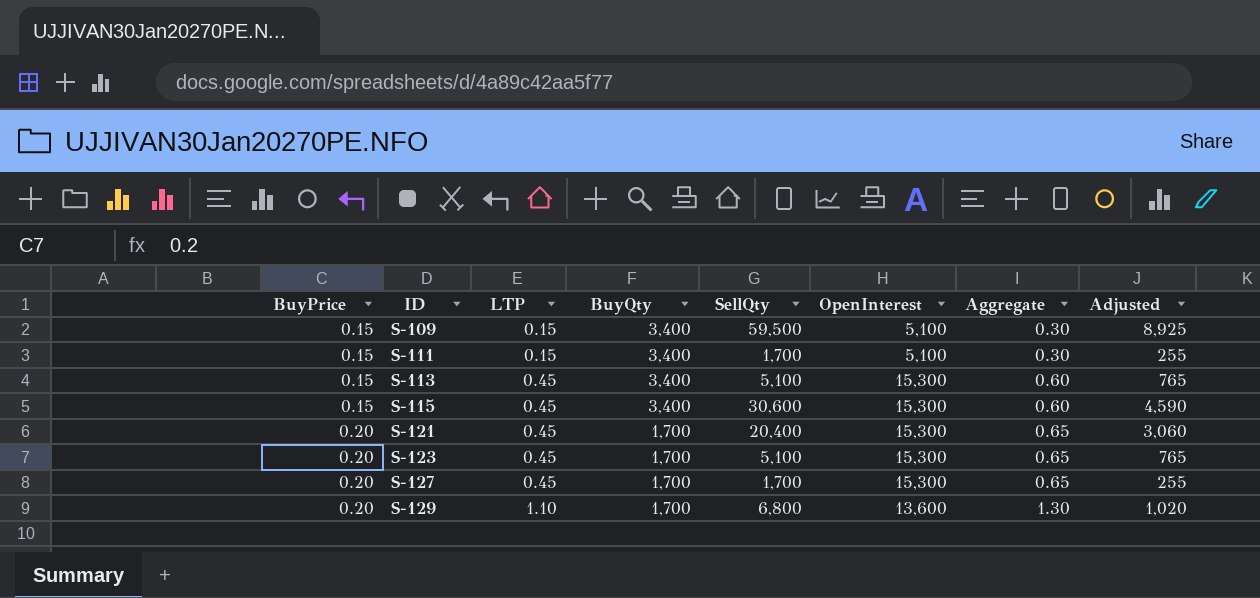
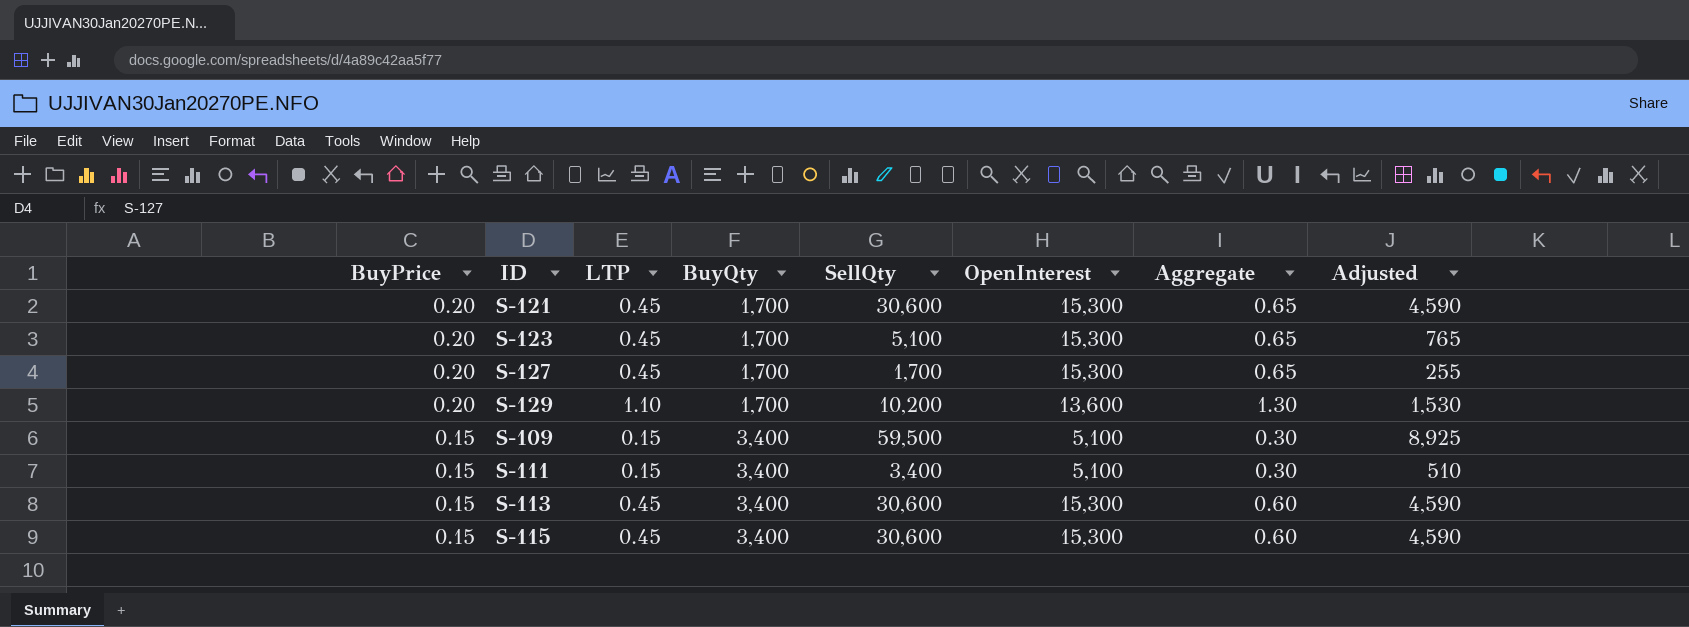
row order: BuyPrice ascending -> BuyPrice descending
S-121 | SellQty: 20,400 -> 30,600
S-121 | Adjusted: 3,060 -> 4,590
S-129 | SellQty: 6,800 -> 10,200
S-129 | Adjusted: 1,020 -> 1,530
S-111 | SellQty: 1,700 -> 3,400
S-111 | Adjusted: 255 -> 510
S-113 | SellQty: 5,100 -> 30,600
S-113 | Adjusted: 765 -> 4,590

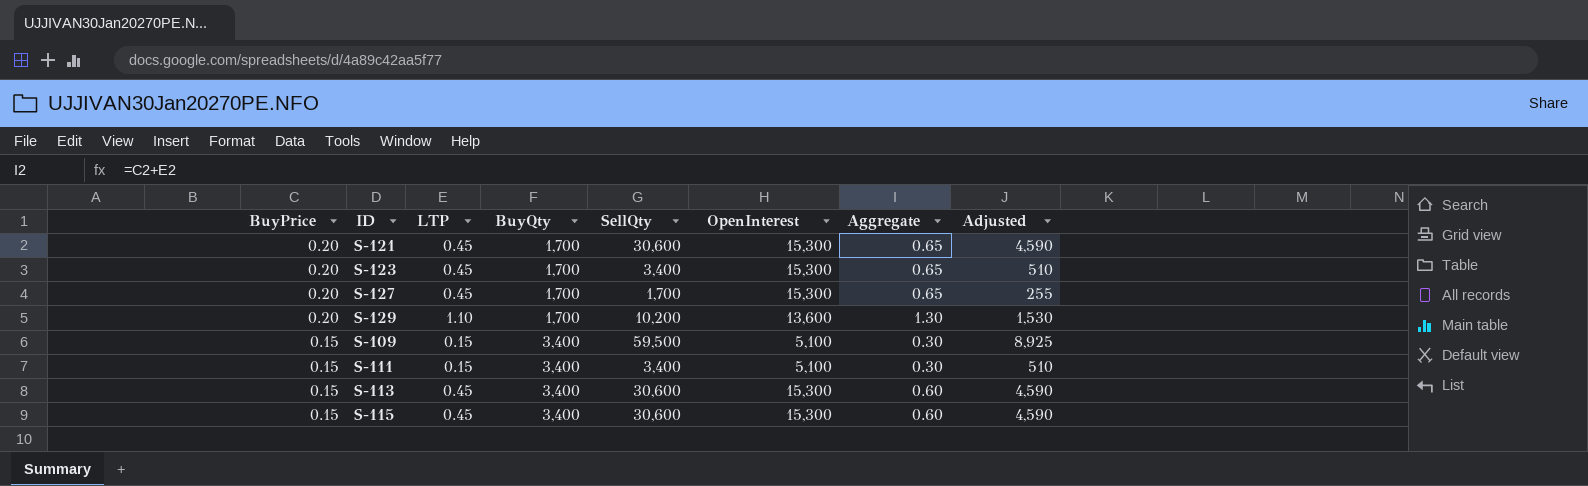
S-123 | SellQty: 5,100 -> 3,400
S-123 | Adjusted: 765 -> 510

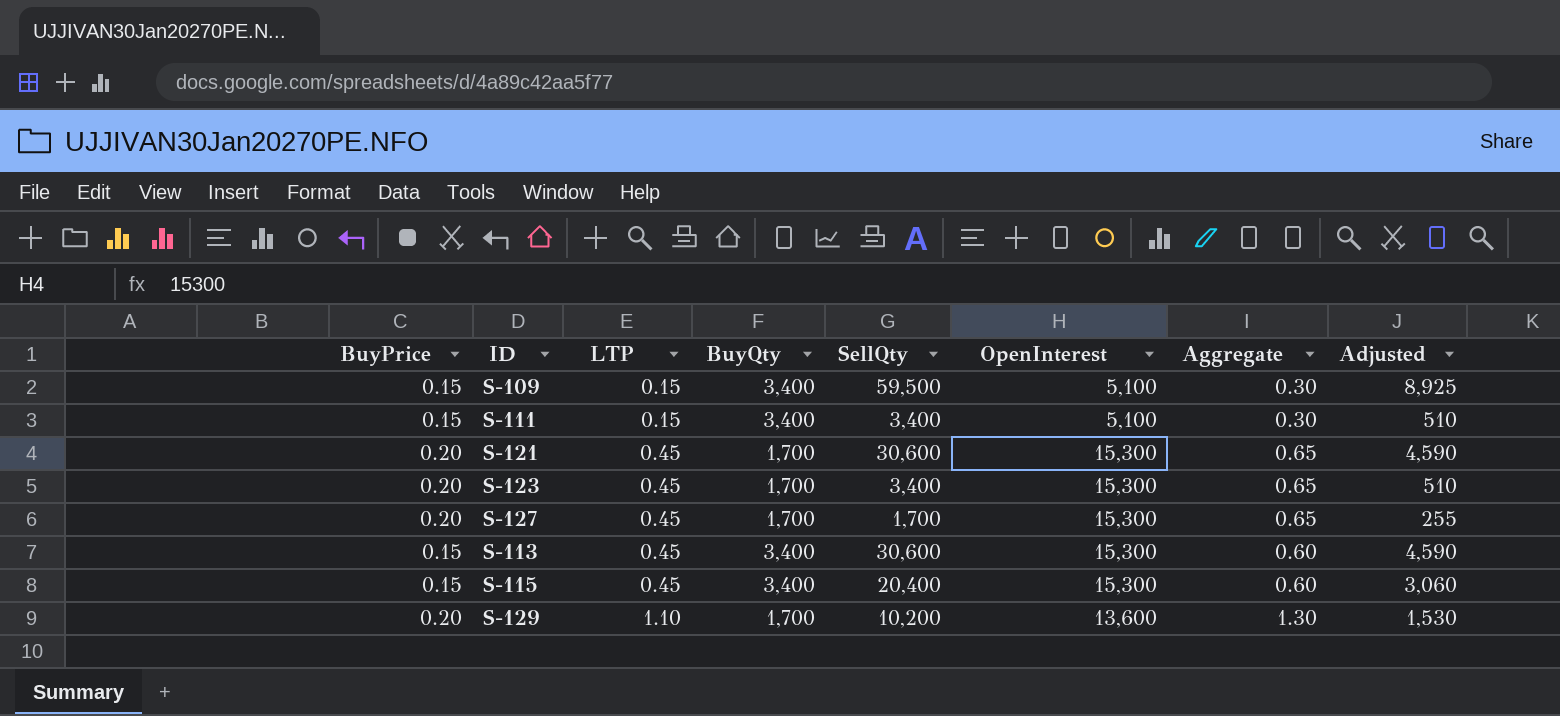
row order: BuyPrice descending -> LTP ascending
S-115 | SellQty: 30,600 -> 20,400
S-115 | Adjusted: 4,590 -> 3,060

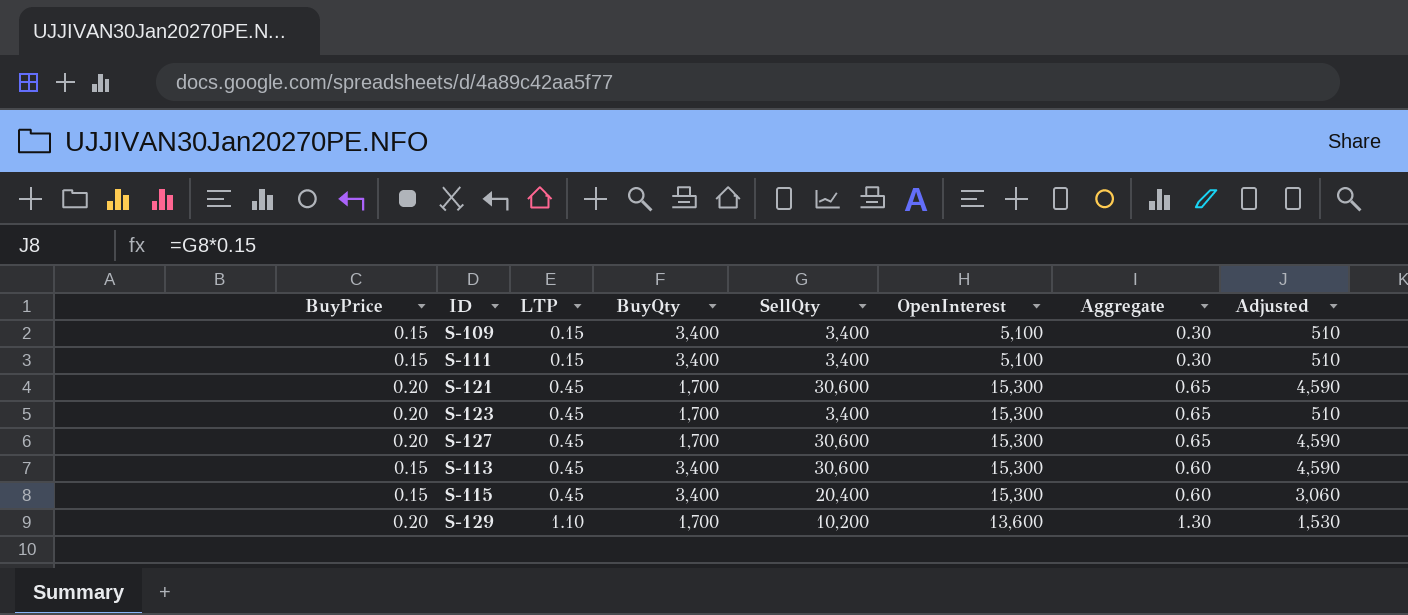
S-109 | SellQty: 59,500 -> 3,400
S-109 | Adjusted: 8,925 -> 510
S-127 | SellQty: 1,700 -> 30,600
S-127 | Adjusted: 255 -> 4,590

